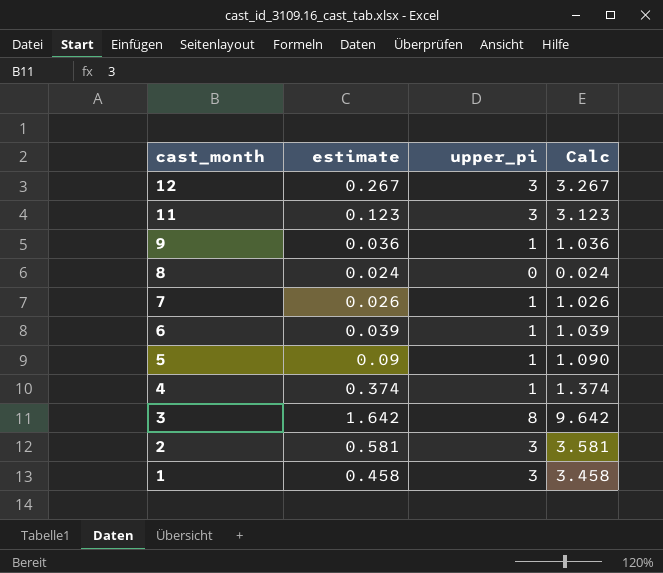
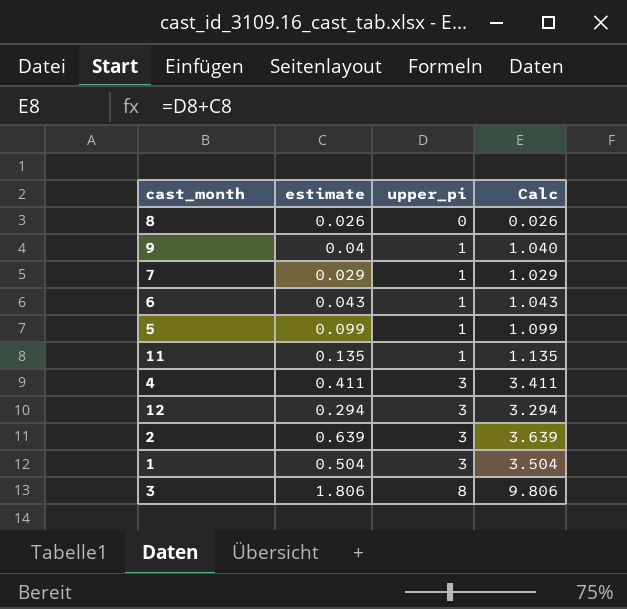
row order: cast_month descending -> upper_pi ascending
8 | estimate: 0.024 -> 0.026
8 | Calc: 0.024 -> 0.026
9 | estimate: 0.036 -> 0.04
9 | Calc: 1.036 -> 1.040
7 | estimate: 0.026 -> 0.029
7 | Calc: 1.026 -> 1.029
6 | estimate: 0.039 -> 0.043
6 | Calc: 1.039 -> 1.043
5 | estimate: 0.09 -> 0.099
5 | Calc: 1.090 -> 1.099
11 | estimate: 0.123 -> 0.135
11 | upper_pi: 3 -> 1
11 | Calc: 3.123 -> 1.135
4 | estimate: 0.374 -> 0.411
4 | upper_pi: 1 -> 3
4 | Calc: 1.374 -> 3.411
12 | estimate: 0.267 -> 0.294
12 | Calc: 3.267 -> 3.294
2 | estimate: 0.581 -> 0.639
2 | Calc: 3.581 -> 3.639
1 | estimate: 0.458 -> 0.504
1 | Calc: 3.458 -> 3.504
3 | estimate: 1.642 -> 1.806
3 | Calc: 9.642 -> 9.806

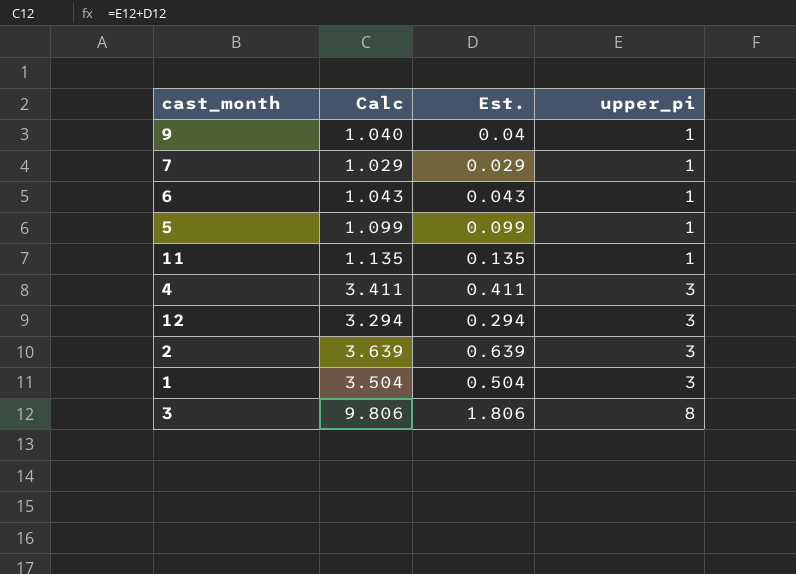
column Calc | position: 4 -> 2
column name: estimate -> Est.
row 8: 0.026 | 0 | 0.026 -> none

